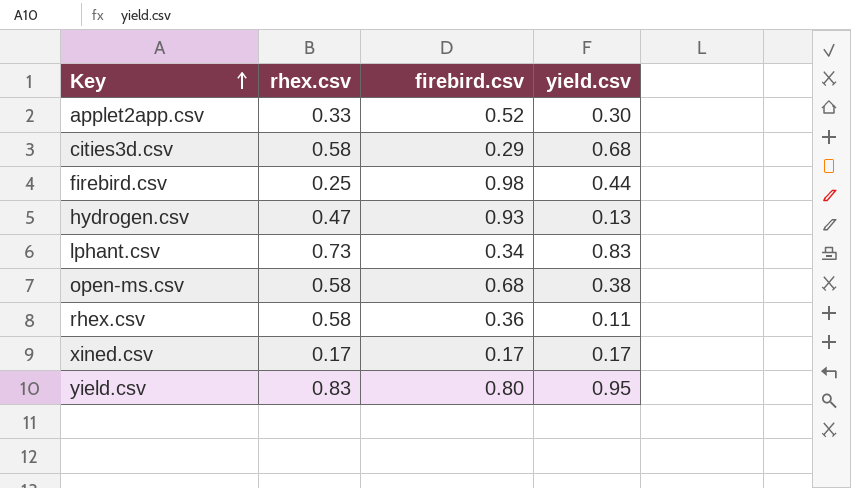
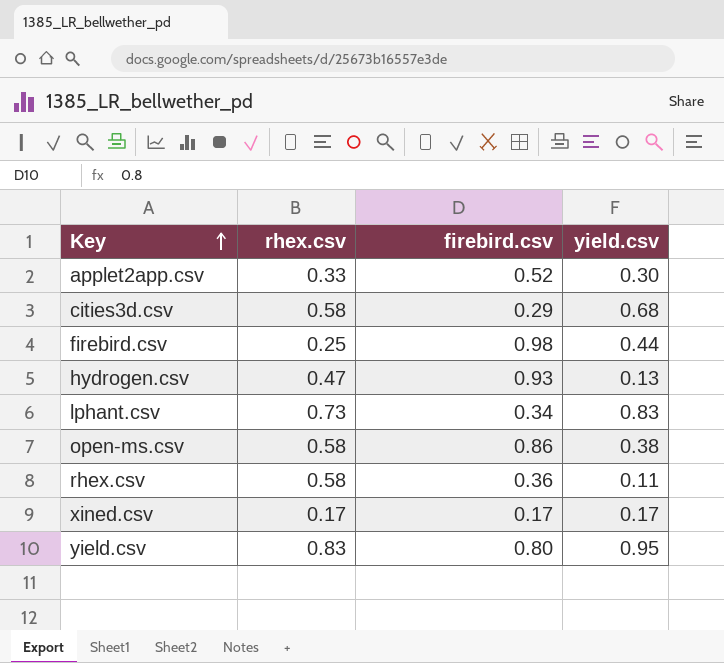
open-ms.csv | firebird.csv: 0.68 -> 0.86

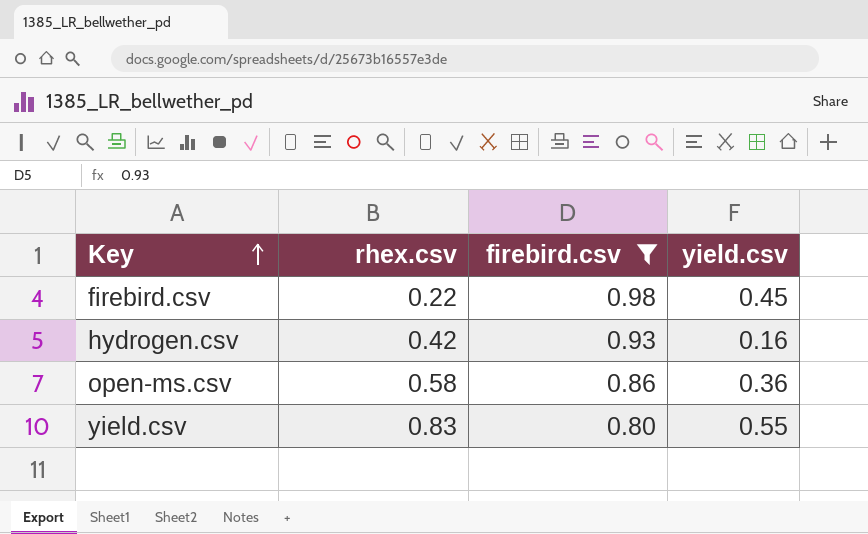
filter: none -> firebird.csv >= 0.80
firebird.csv | rhex.csv: 0.25 -> 0.22
firebird.csv | yield.csv: 0.44 -> 0.45
hydrogen.csv | rhex.csv: 0.47 -> 0.42
hydrogen.csv | yield.csv: 0.13 -> 0.16
open-ms.csv | yield.csv: 0.38 -> 0.36
yield.csv | yield.csv: 0.95 -> 0.55

